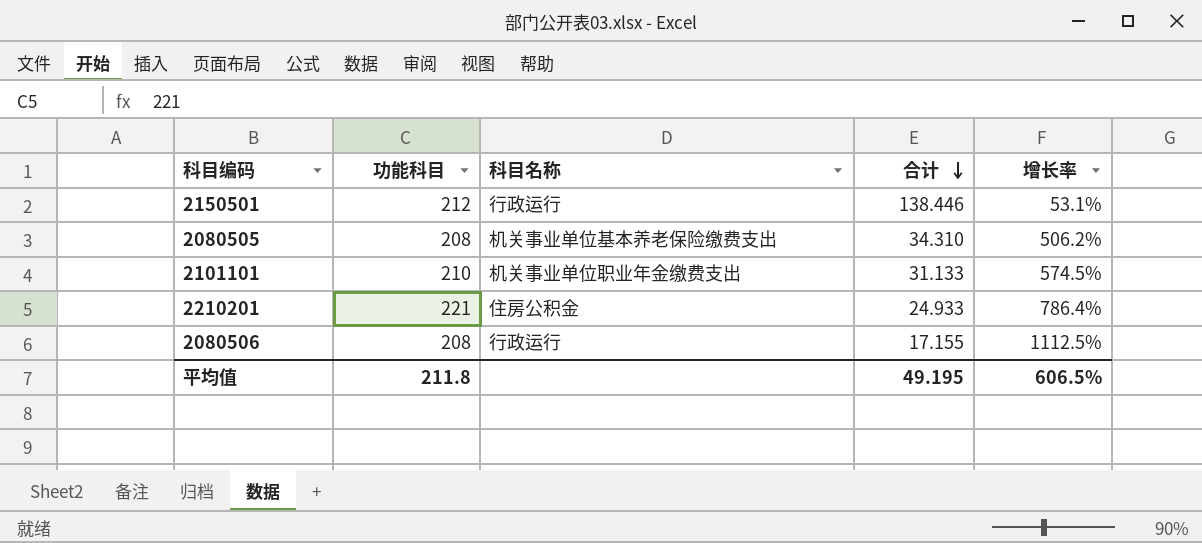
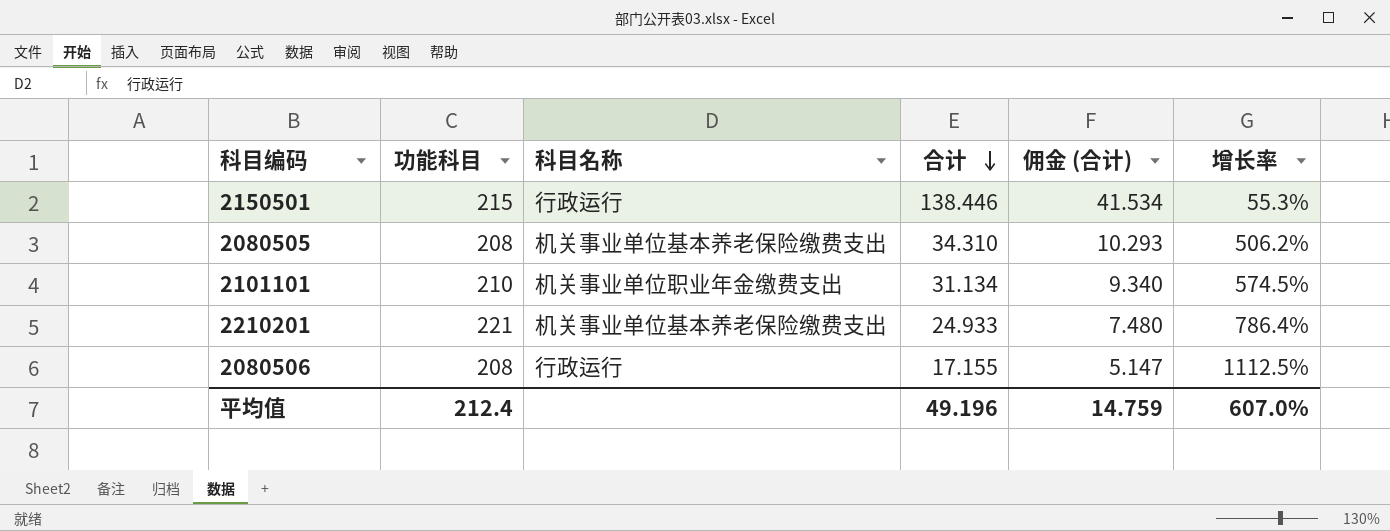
column 佣金 (合计) | formula: none -> [合计] * 0.3
2150501 | 功能科目: 212 -> 215
2150501 | 增长率: 53.1% -> 55.3%
2101101 | 合计: 31.133 -> 31.134
2210201 | 科目名称: 住房公积金 -> 机关事业单位基本养老保险缴费支出
平均值 | 功能科目: 211.8 -> 212.4
平均值 | 合计: 49.195 -> 49.196
平均值 | 增长率: 606.5% -> 607.0%

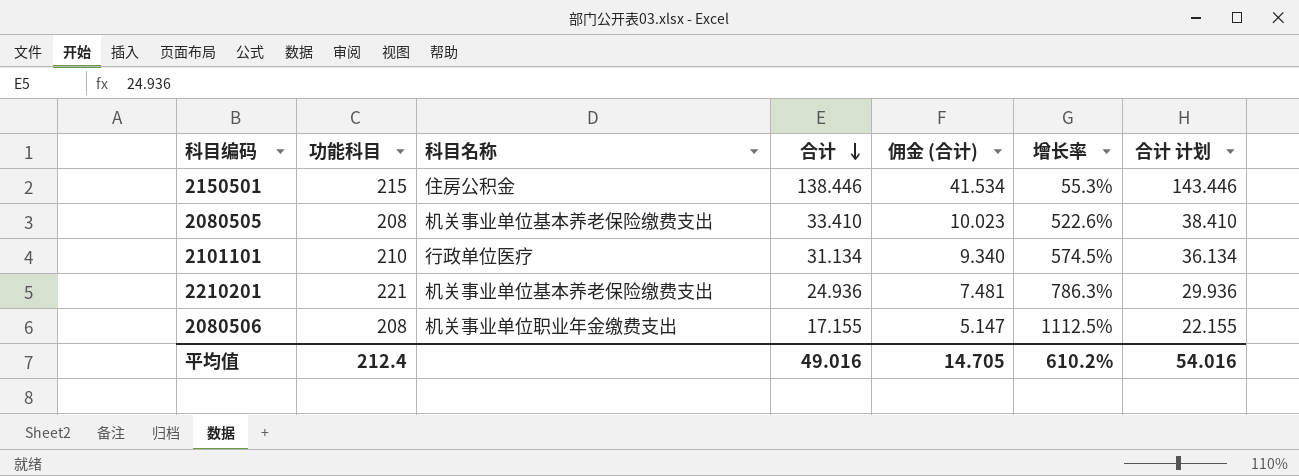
column 合计 计划 | formula: none -> [合计] + 5
2150501 | 科目名称: 行政运行 -> 住房公积金
2080505 | 合计: 34.310 -> 33.410
2080505 | 佣金 (合计): 10.293 -> 10.023
2080505 | 增长率: 506.2% -> 522.6%
2101101 | 科目名称: 机关事业单位职业年金缴费支出 -> 行政单位医疗
2210201 | 合计: 24.933 -> 24.936
2210201 | 佣金 (合计): 7.480 -> 7.481
2210201 | 增长率: 786.4% -> 786.3%
2080506 | 科目名称: 行政运行 -> 机关事业单位职业年金缴费支出
平均值 | 合计: 49.196 -> 49.016
平均值 | 佣金 (合计): 14.759 -> 14.705
平均值 | 增长率: 607.0% -> 610.2%

